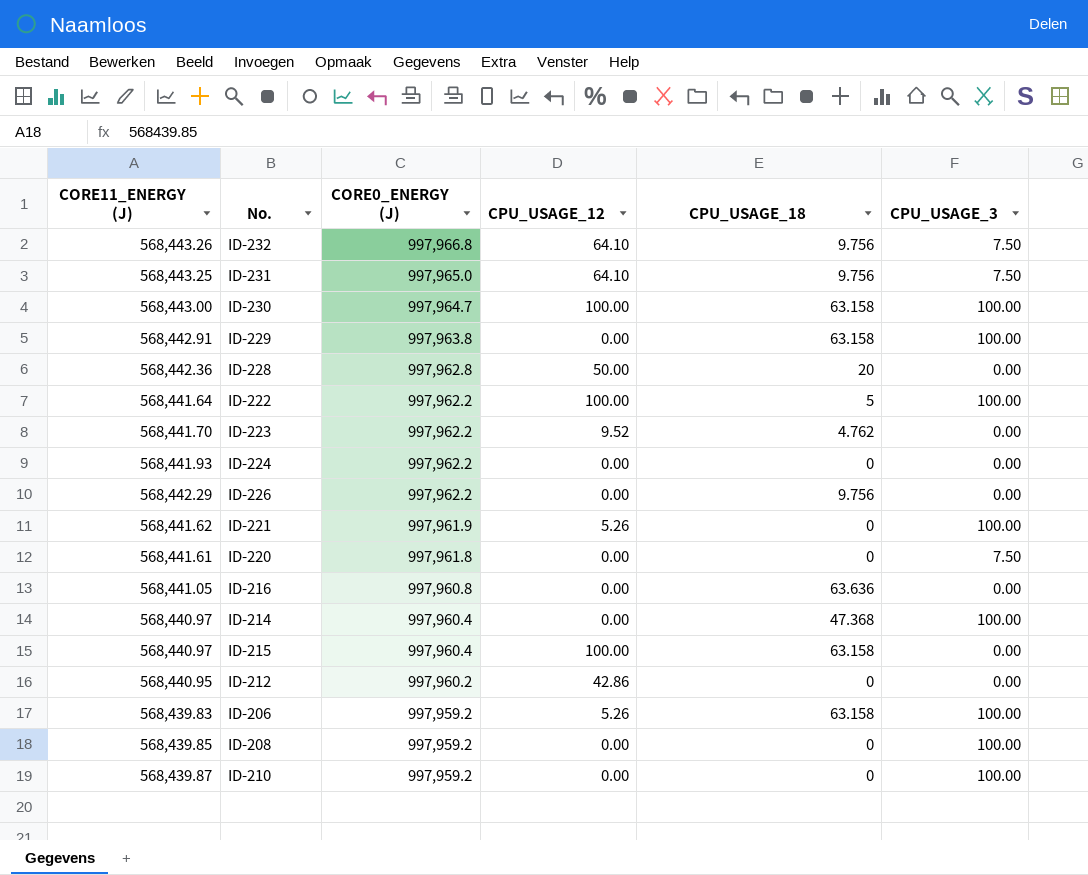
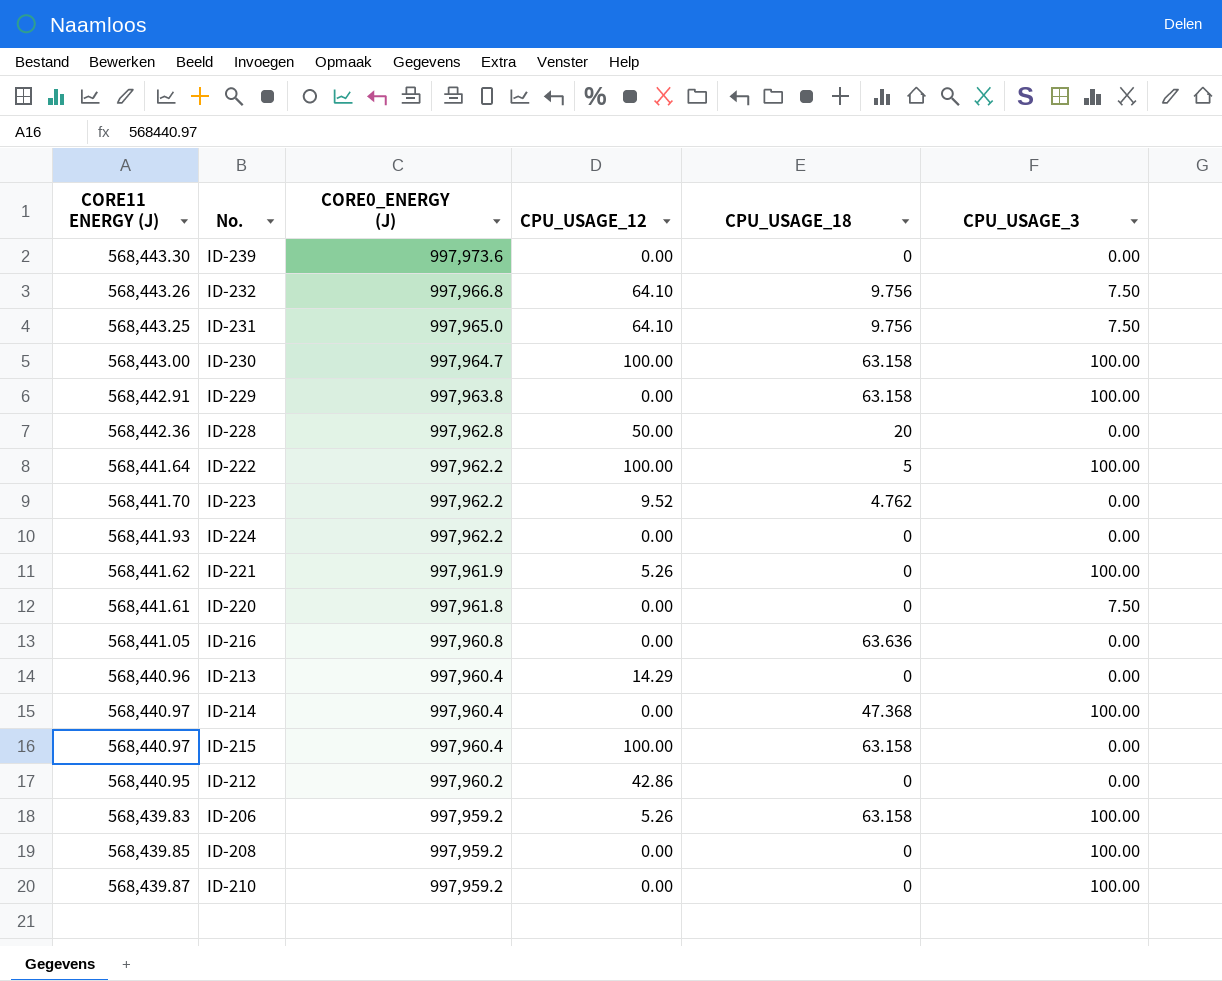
column name: CORE11_ENERGY (J) -> CORE11 ENERGY (J)
row ID-226: 568,442.29 | 997,962.2 | 0.00 | 9.756 | 0.00 -> none
row ID-239: none -> 568,443.30 | 997,973.6 | 0.00 | 0 | 0.00
row ID-213: none -> 568,440.96 | 997,960.4 | 14.29 | 0 | 0.00

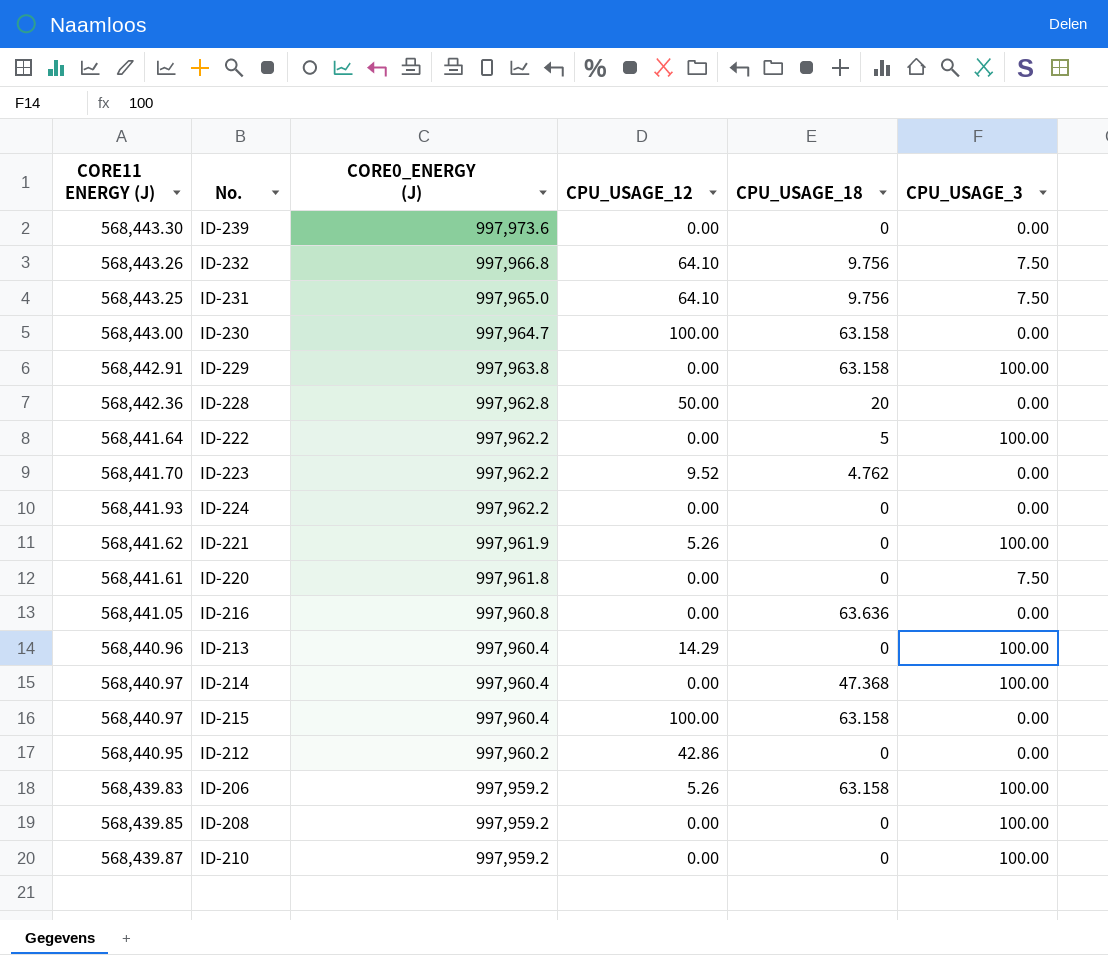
ID-230 | CPU_USAGE_3: 100.00 -> 0.00
ID-222 | CPU_USAGE_12: 100.00 -> 0.00
ID-213 | CPU_USAGE_3: 0.00 -> 100.00

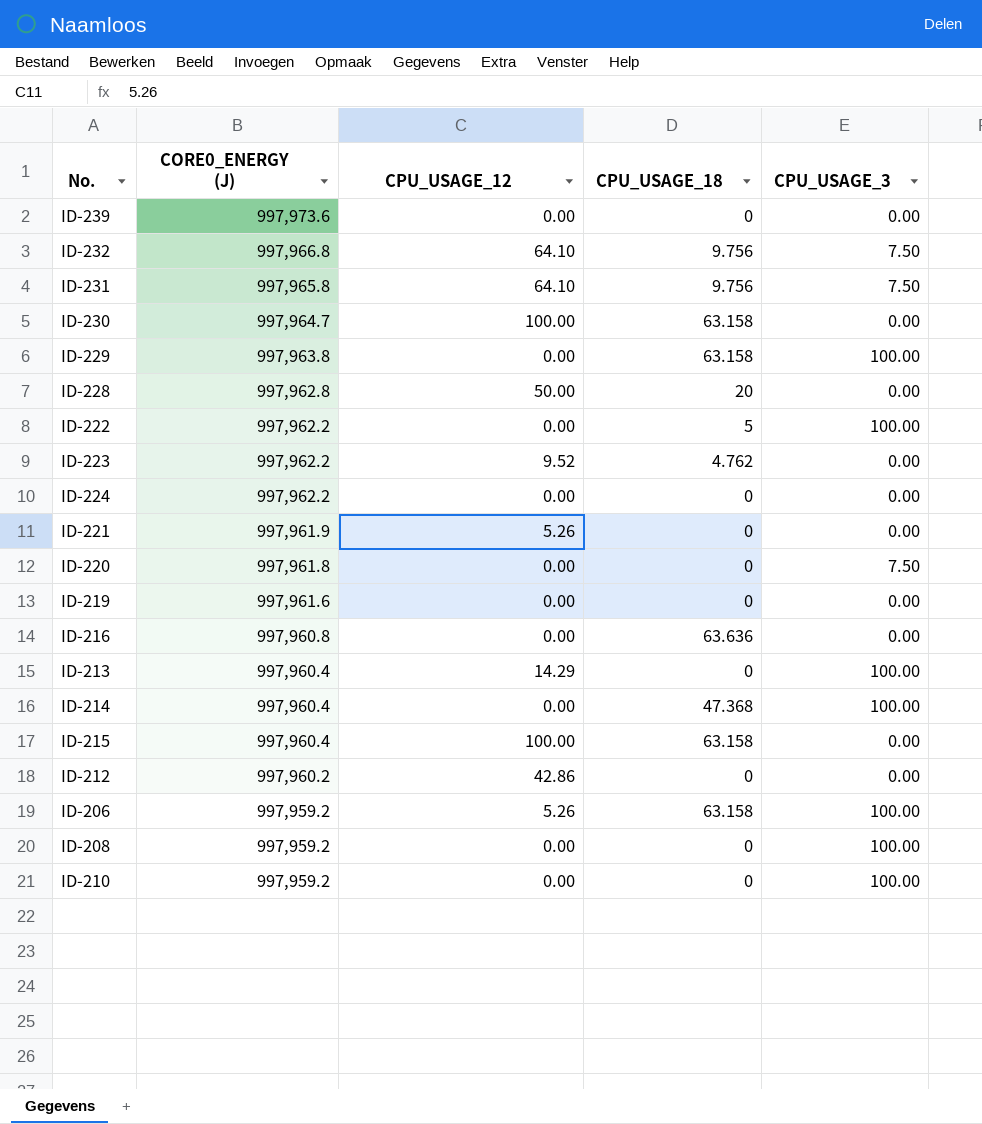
column CORE11 ENERGY (J) | position: 1 -> none
ID-231 | CORE0_ENERGY (J): 997,965.0 -> 997,965.8
ID-221 | CPU_USAGE_3: 100.00 -> 0.00
row ID-219: none -> 997,961.6 | 0.00 | 0 | 0.00

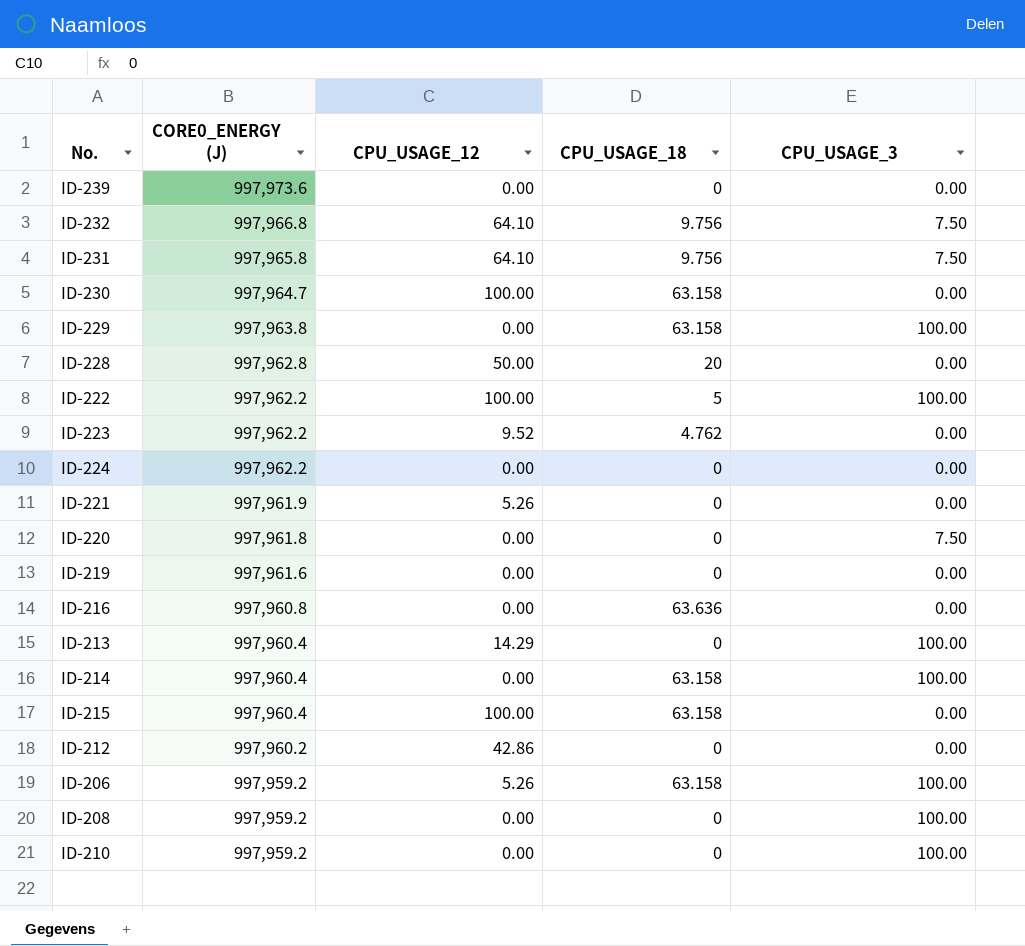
ID-222 | CPU_USAGE_12: 0.00 -> 100.00
ID-214 | CPU_USAGE_18: 47.368 -> 63.158

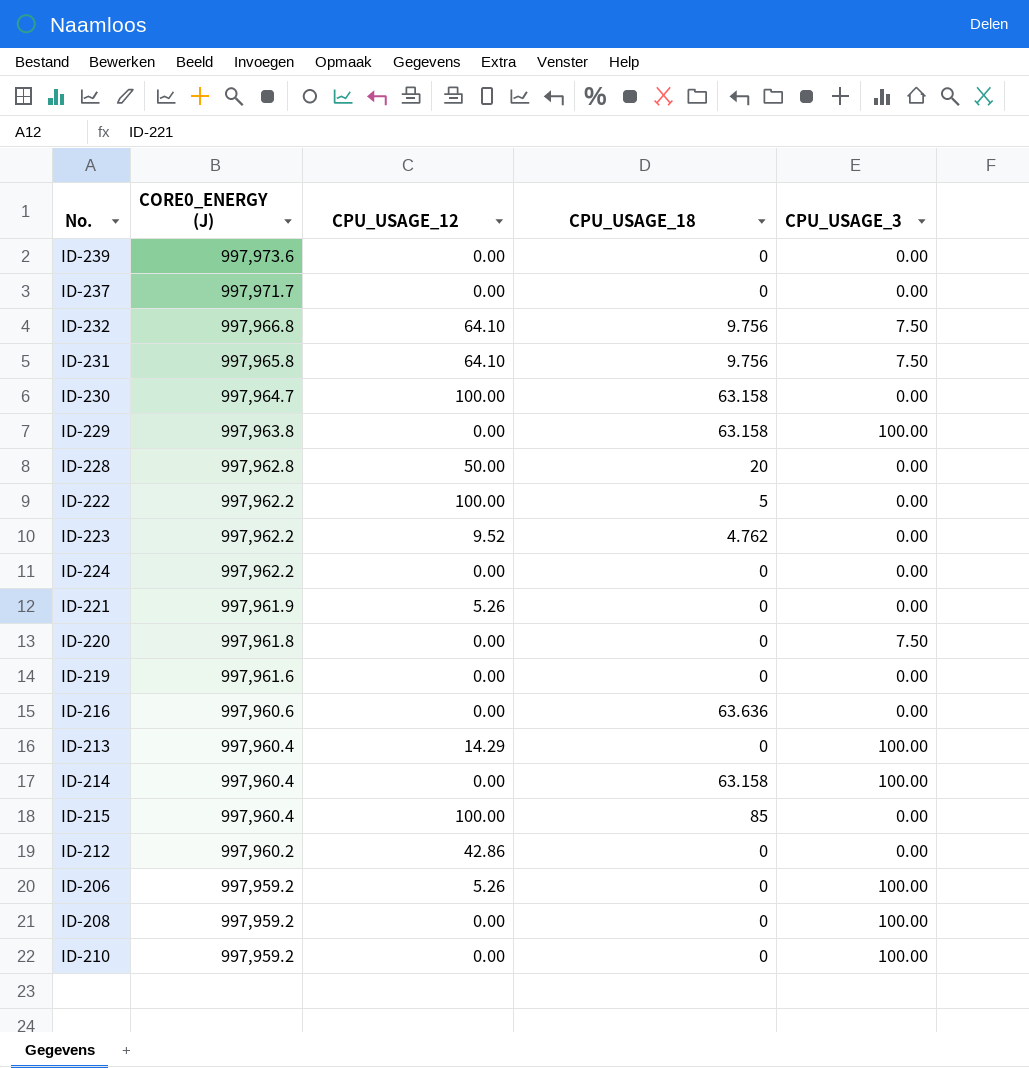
row ID-237: none -> 997,971.7 | 0.00 | 0 | 0.00
ID-222 | CPU_USAGE_3: 100.00 -> 0.00
ID-216 | CORE0_ENERGY (J): 997,960.8 -> 997,960.6
ID-215 | CPU_USAGE_18: 63.158 -> 85
ID-206 | CPU_USAGE_18: 63.158 -> 0

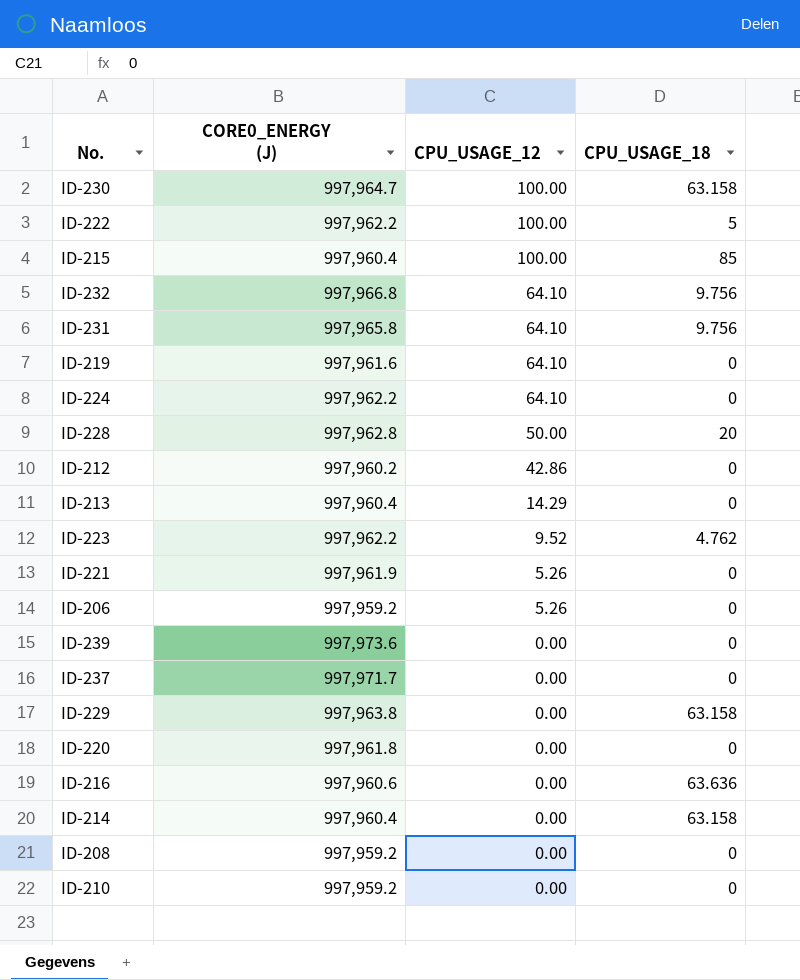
row order: CORE0_ENERGY (J) descending -> CPU_USAGE_12 descending
column CPU_USAGE_3 | position: 5 -> none
ID-219 | CPU_USAGE_12: 0.00 -> 64.10
ID-224 | CPU_USAGE_12: 0.00 -> 64.10

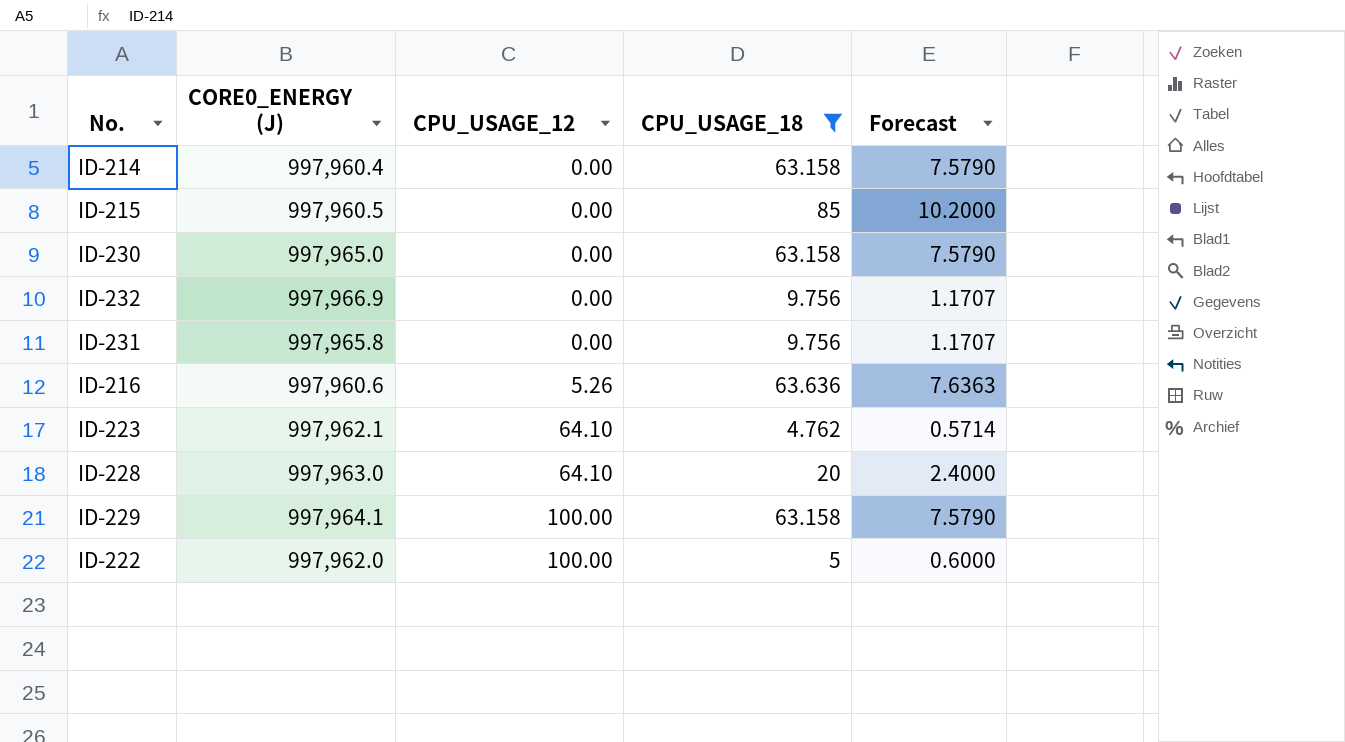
filter: none -> CPU_USAGE_18 != 0
row order: CPU_USAGE_12 descending -> CPU_USAGE_12 ascending
column Forecast | formula: none -> [CPU_USAGE_18] * 0.12
ID-215 | CORE0_ENERGY (J): 997,960.4 -> 997,960.5
ID-215 | CPU_USAGE_12: 100.00 -> 0.00
ID-230 | CORE0_ENERGY (J): 997,964.7 -> 997,965.0
ID-230 | CPU_USAGE_12: 100.00 -> 0.00
ID-232 | CORE0_ENERGY (J): 997,966.8 -> 997,966.9
ID-232 | CPU_USAGE_12: 64.10 -> 0.00
ID-231 | CPU_USAGE_12: 64.10 -> 0.00
ID-216 | CPU_USAGE_12: 0.00 -> 5.26
ID-223 | CORE0_ENERGY (J): 997,962.2 -> 997,962.1
ID-223 | CPU_USAGE_12: 9.52 -> 64.10
ID-228 | CORE0_ENERGY (J): 997,962.8 -> 997,963.0
ID-228 | CPU_USAGE_12: 50.00 -> 64.10
ID-229 | CORE0_ENERGY (J): 997,963.8 -> 997,964.1
ID-229 | CPU_USAGE_12: 0.00 -> 100.00
ID-222 | CORE0_ENERGY (J): 997,962.2 -> 997,962.0

